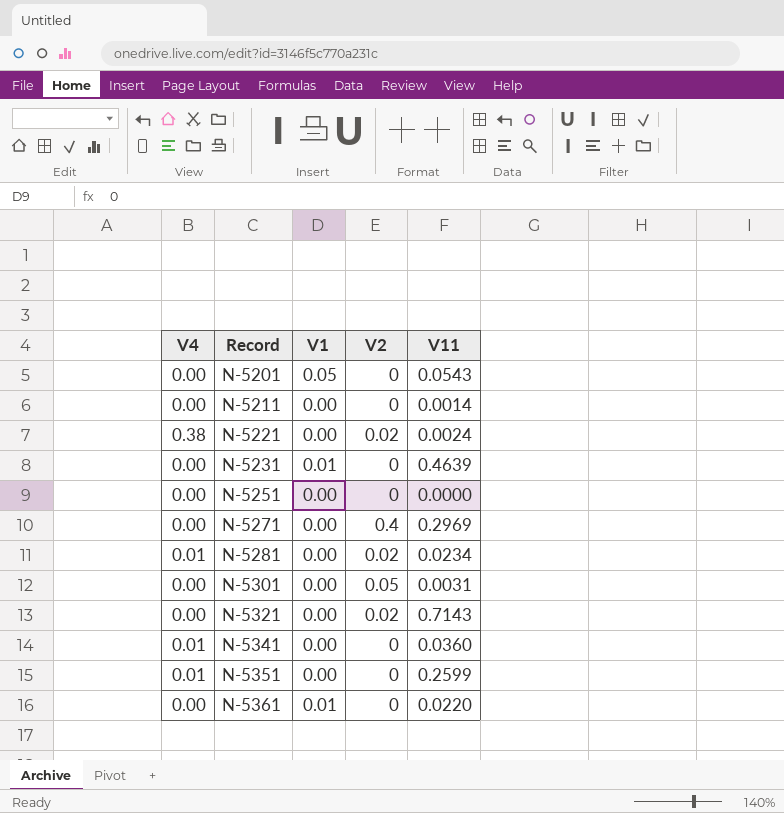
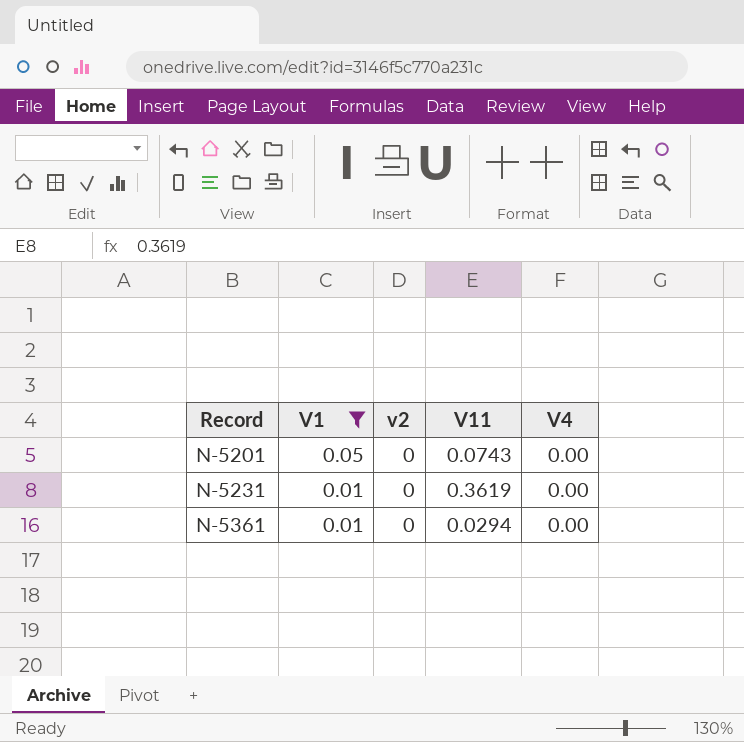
filter: none -> V1 != 0.00
column name: V2 -> v2
column V4 | position: 1 -> 5
N-5201 | V11: 0.0543 -> 0.0743
N-5231 | V11: 0.4639 -> 0.3619
N-5361 | V11: 0.0220 -> 0.0294

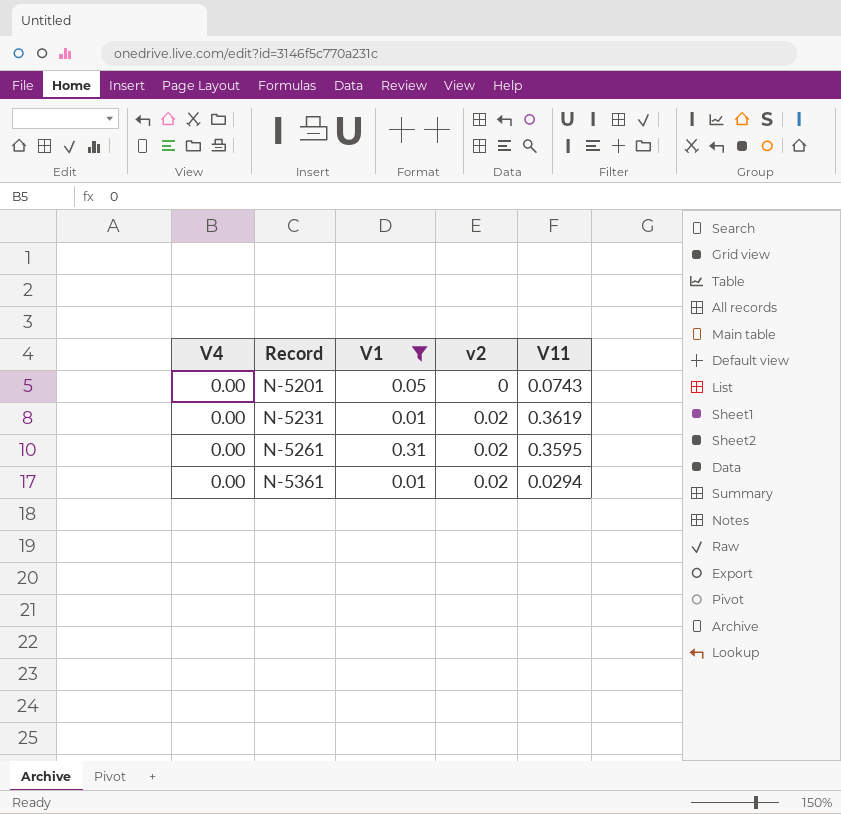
column V4 | position: 5 -> 1
N-5231 | v2: 0 -> 0.02
row N-5261: none -> 0.00 | 0.31 | 0.02 | 0.3595
N-5361 | v2: 0 -> 0.02

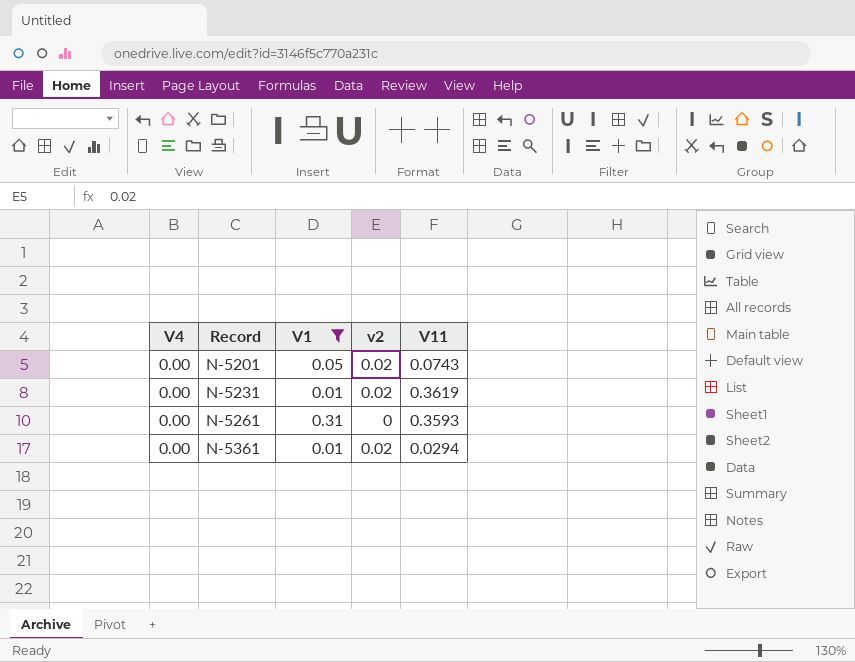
N-5201 | v2: 0 -> 0.02
N-5261 | v2: 0.02 -> 0
N-5261 | V11: 0.3595 -> 0.3593

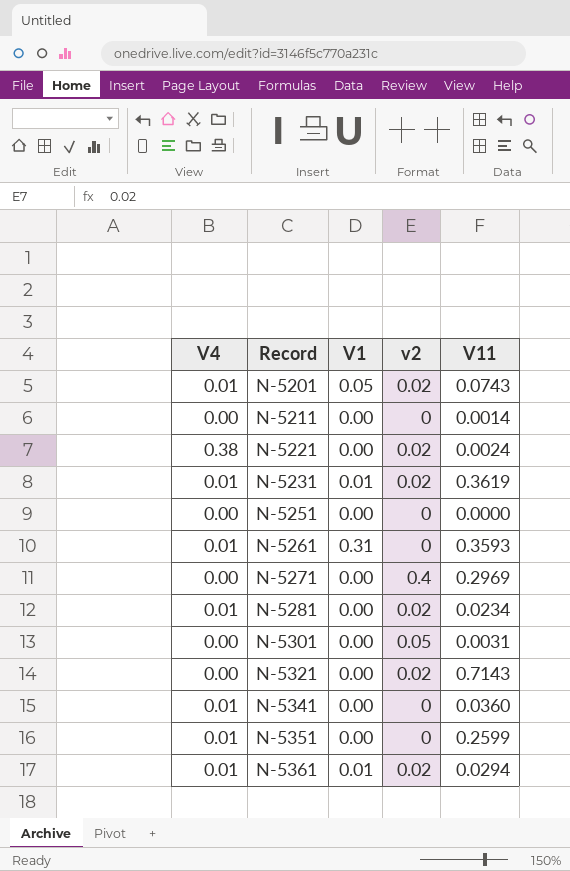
filter: V1 != 0.00 -> none
N-5201 | V4: 0.00 -> 0.01
N-5231 | V4: 0.00 -> 0.01
N-5261 | V4: 0.00 -> 0.01
N-5361 | V4: 0.00 -> 0.01

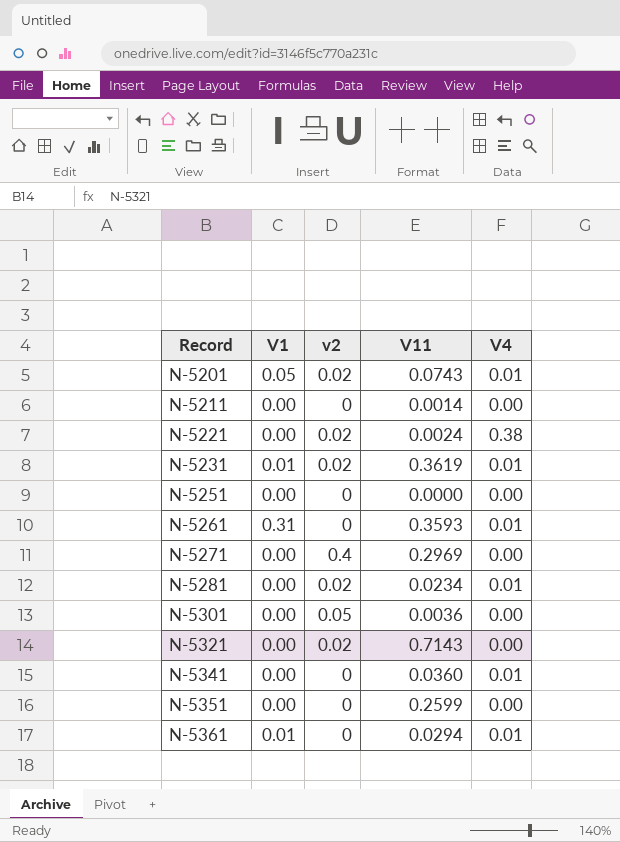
column V4 | position: 1 -> 5
N-5301 | V11: 0.0031 -> 0.0036
N-5351 | V4: 0.01 -> 0.00
N-5361 | v2: 0.02 -> 0

